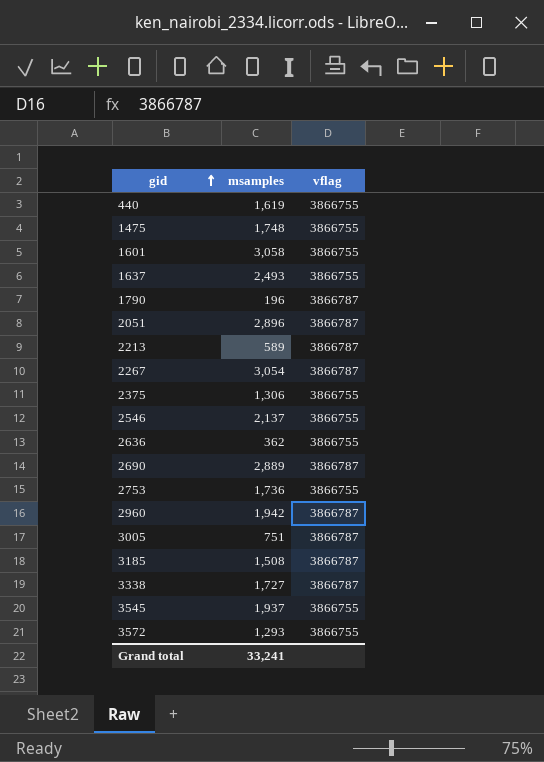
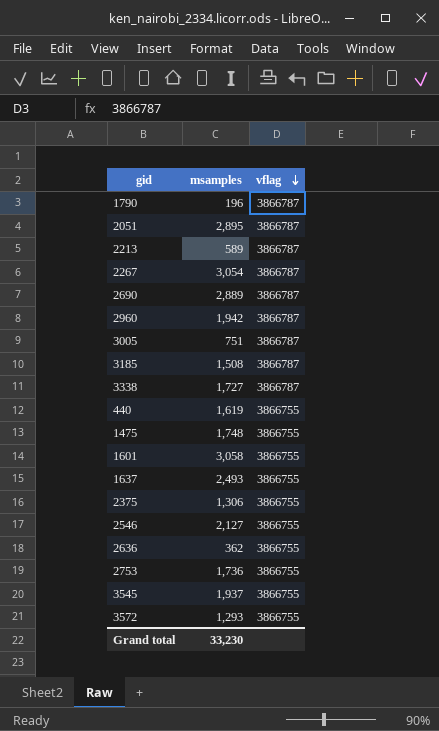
row order: gid ascending -> vflag descending
2051 | msamples: 2,896 -> 2,895
2546 | msamples: 2,137 -> 2,127
Grand total | msamples: 33,241 -> 33,230

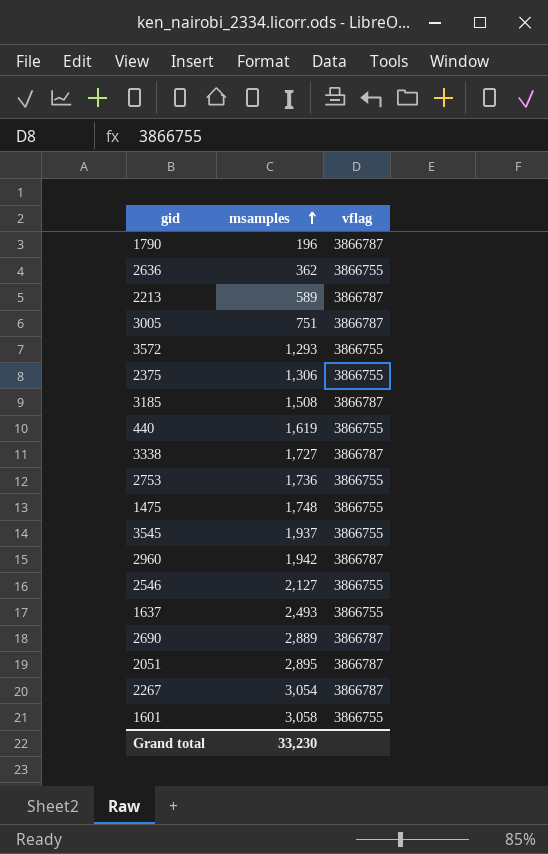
row order: vflag descending -> msamples ascending

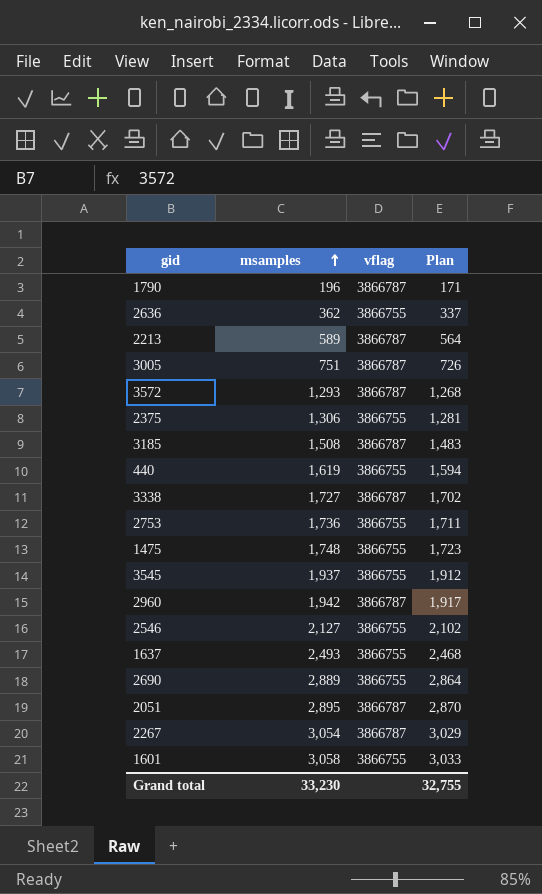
column Plan | formula: none -> [msamples] - 25
3572 | vflag: 3866755 -> 3866787
2690 | vflag: 3866787 -> 3866755

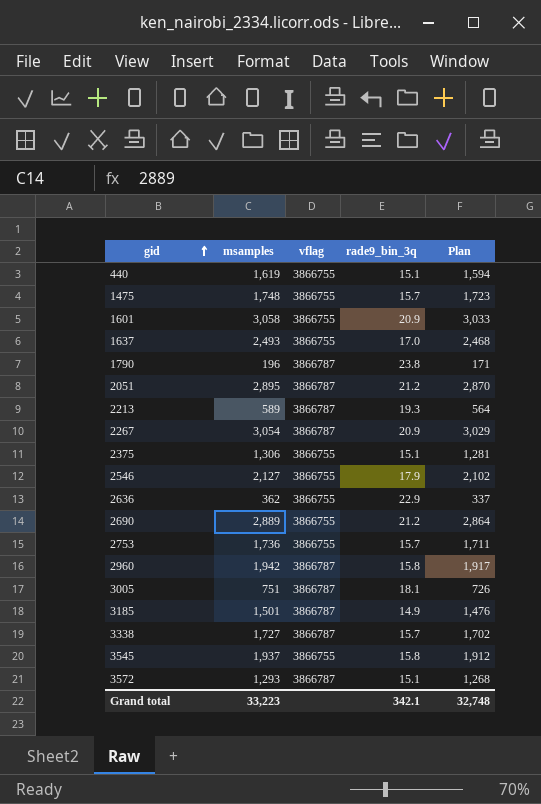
row order: msamples ascending -> gid ascending
column rade9_bin_3q | position: none -> 4
3185 | msamples: 1,508 -> 1,501
3185 | Plan: 1,483 -> 1,476
Grand total | msamples: 33,230 -> 33,223
Grand total | Plan: 32,755 -> 32,748

